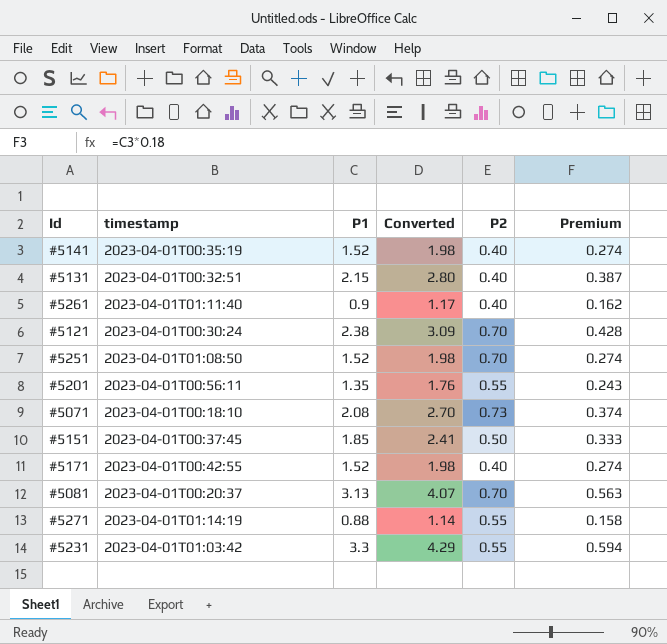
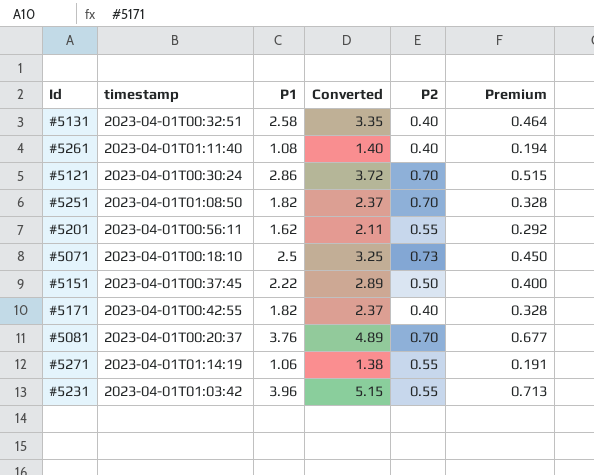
row #5141: 2023-04-01T00:35:19 | 1.52 | 1.98 | 0.40 | 0.274 -> none
#5131 | P1: 2.15 -> 2.58
#5131 | Converted: 2.80 -> 3.35
#5131 | Premium: 0.387 -> 0.464
#5261 | P1: 0.9 -> 1.08
#5261 | Converted: 1.17 -> 1.40
#5261 | Premium: 0.162 -> 0.194
#5121 | P1: 2.38 -> 2.86
#5121 | Converted: 3.09 -> 3.72
#5121 | Premium: 0.428 -> 0.515
#5251 | P1: 1.52 -> 1.82
#5251 | Converted: 1.98 -> 2.37
#5251 | Premium: 0.274 -> 0.328
#5201 | P1: 1.35 -> 1.62
#5201 | Converted: 1.76 -> 2.11
#5201 | Premium: 0.243 -> 0.292
#5071 | P1: 2.08 -> 2.5
#5071 | Converted: 2.70 -> 3.25
#5071 | Premium: 0.374 -> 0.450
#5151 | P1: 1.85 -> 2.22
#5151 | Converted: 2.41 -> 2.89
#5151 | Premium: 0.333 -> 0.400
#5171 | P1: 1.52 -> 1.82
#5171 | Converted: 1.98 -> 2.37
#5171 | Premium: 0.274 -> 0.328
#5081 | P1: 3.13 -> 3.76
#5081 | Converted: 4.07 -> 4.89
#5081 | Premium: 0.563 -> 0.677
#5271 | P1: 0.88 -> 1.06
#5271 | Converted: 1.14 -> 1.38
#5271 | Premium: 0.158 -> 0.191
#5231 | P1: 3.3 -> 3.96
#5231 | Converted: 4.29 -> 5.15
#5231 | Premium: 0.594 -> 0.713

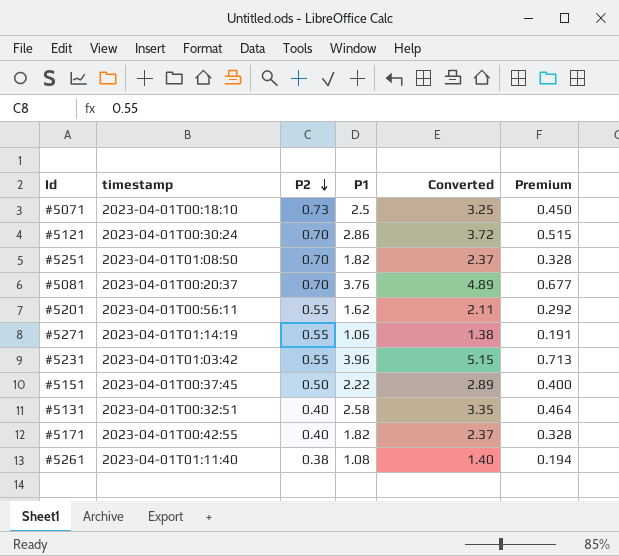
row order: none -> P2 descending
column P2 | position: 5 -> 3
#5261 | P2: 0.40 -> 0.38

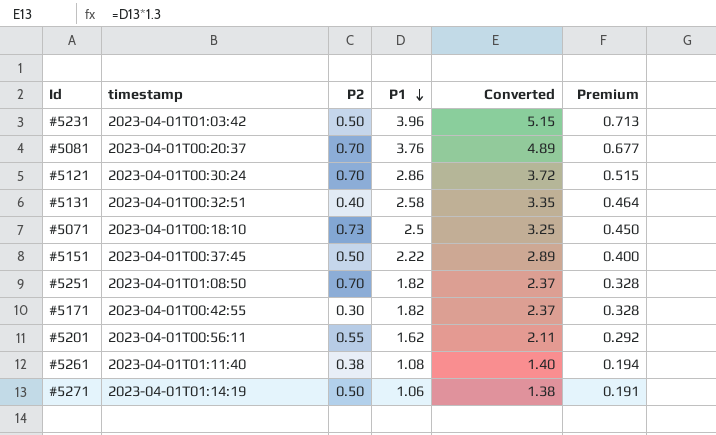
row order: P2 descending -> P1 descending
#5231 | P2: 0.55 -> 0.50
#5171 | P2: 0.40 -> 0.30
#5271 | P2: 0.55 -> 0.50

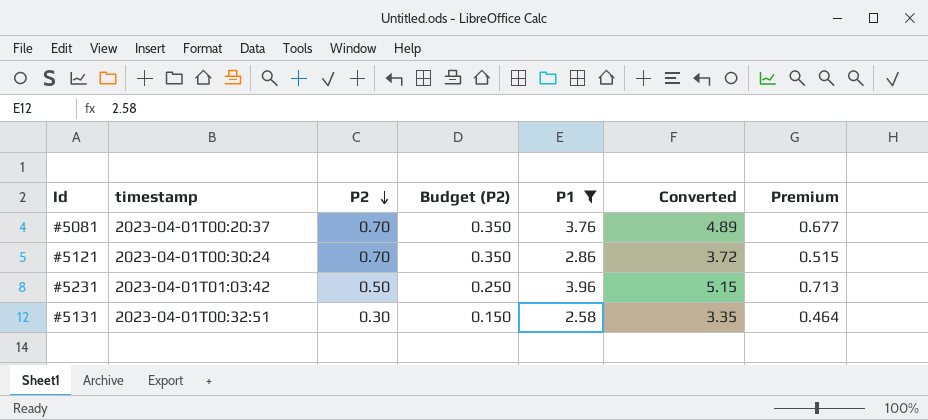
filter: none -> P1 >= 2.58
row order: P1 descending -> P2 descending
column Budget (P2) | formula: none -> [P2] * 0.5
#5131 | P2: 0.40 -> 0.30

